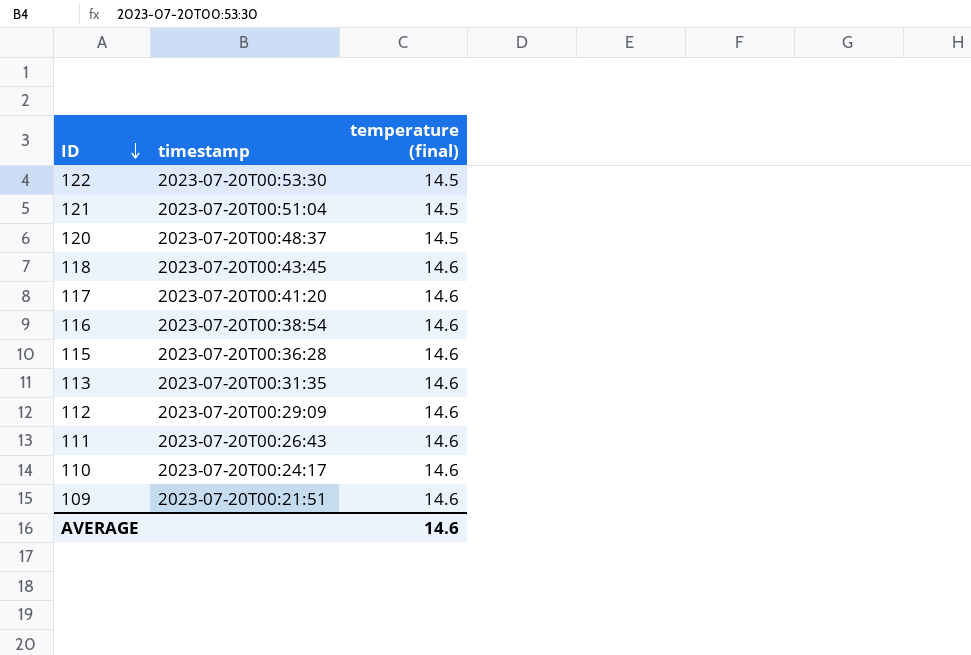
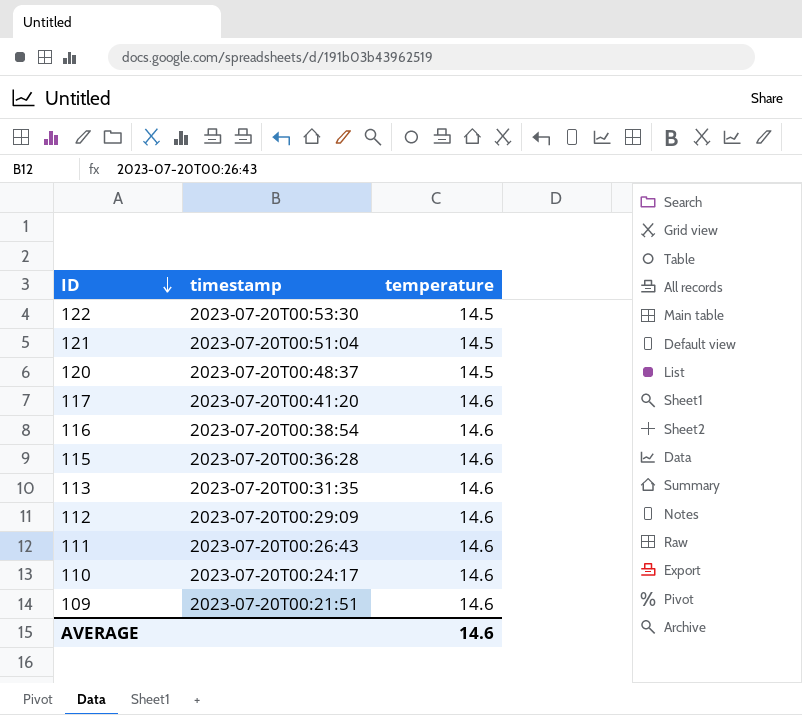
column name: temperature (final) -> temperature
row 118: 2023-07-20T00:43:45 | 14.6 -> none

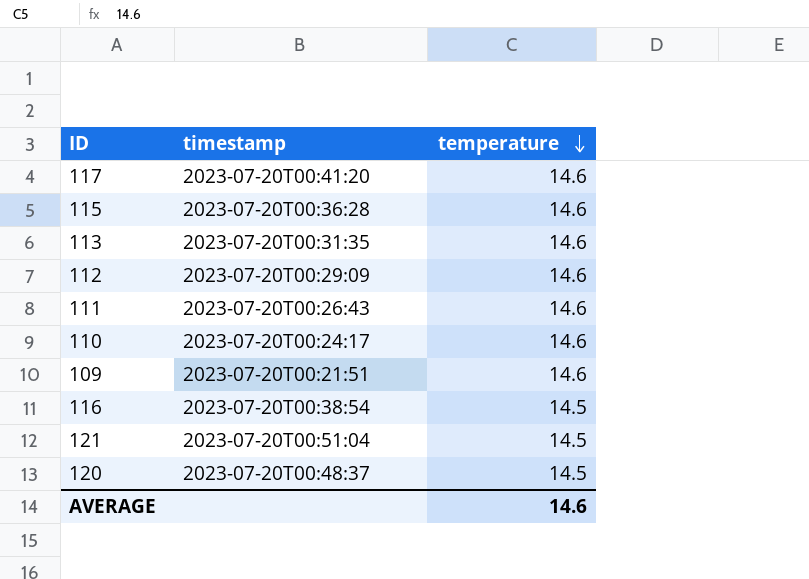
row order: ID descending -> temperature descending
row 122: 2023-07-20T00:53:30 | 14.5 -> none
116 | temperature: 14.6 -> 14.5

